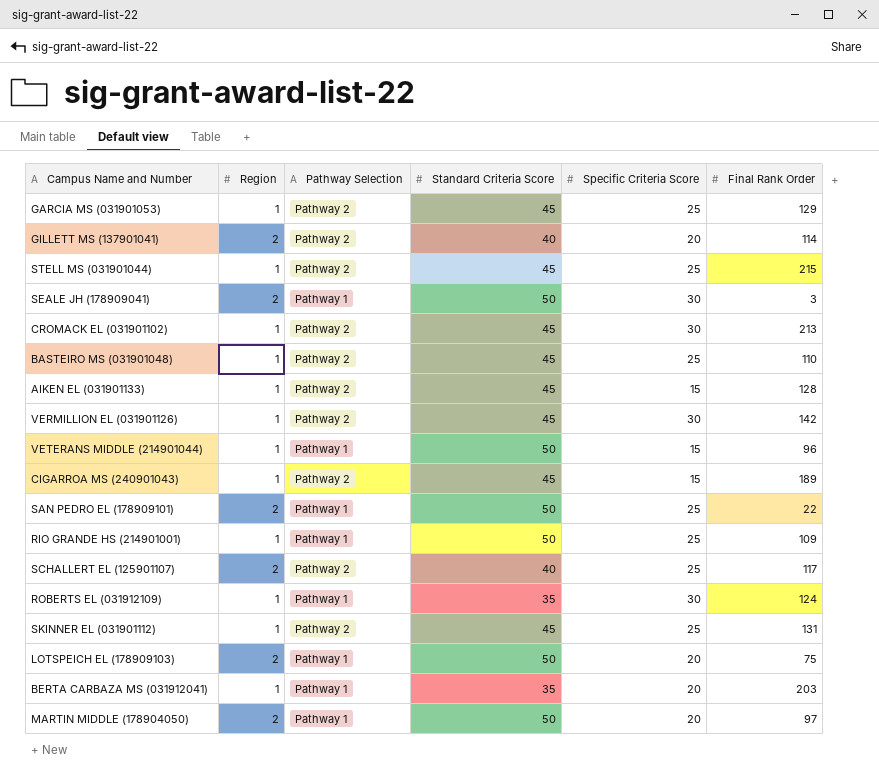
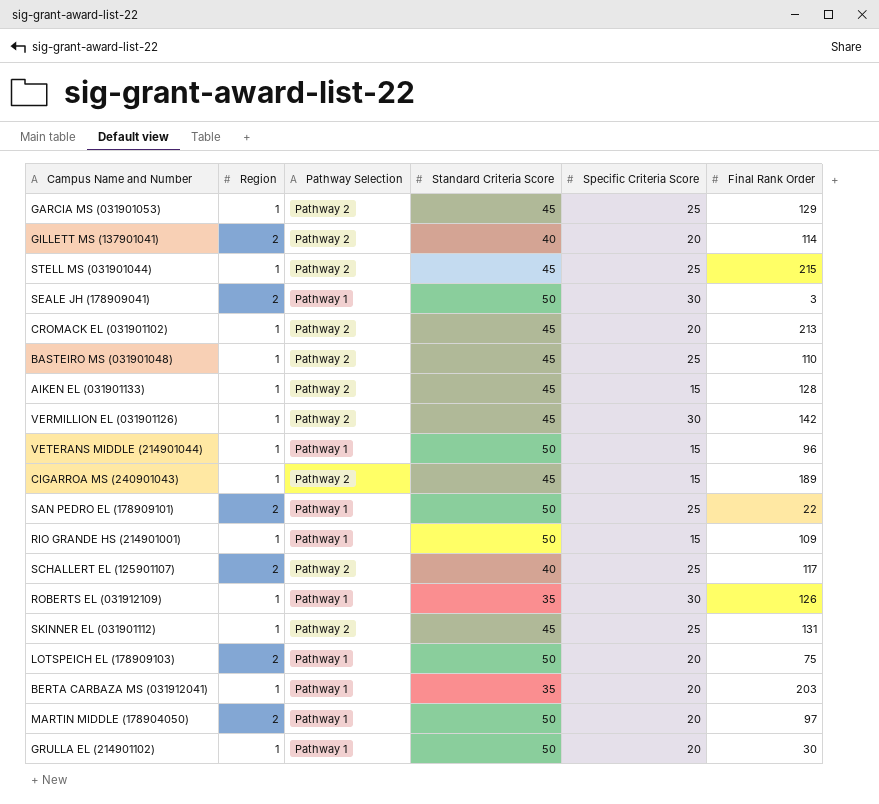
CROMACK EL (031901102) | Specific Criteria Score: 30 -> 20
RIO GRANDE HS (214901001) | Specific Criteria Score: 25 -> 15
ROBERTS EL (031912109) | Final Rank Order: 124 -> 126
row GRULLA EL (214901102): none -> 1 | Pathway 1 | 50 | 20 | 30

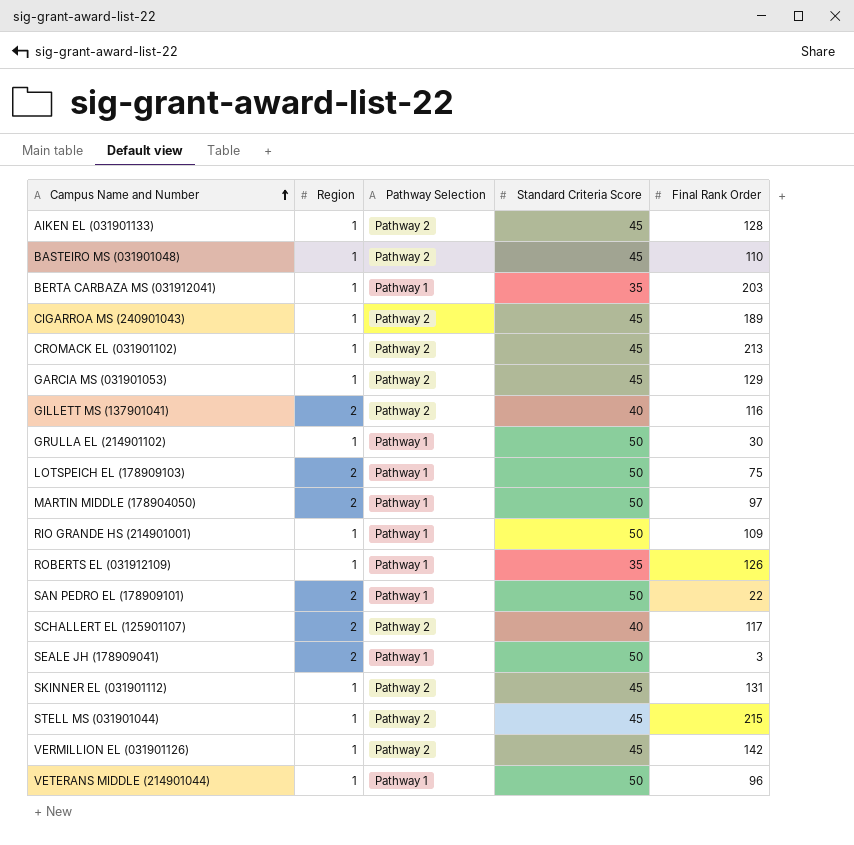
row order: none -> Campus Name and Number ascending
column Specific Criteria Score | position: 5 -> none
GILLETT MS (137901041) | Final Rank Order: 114 -> 116

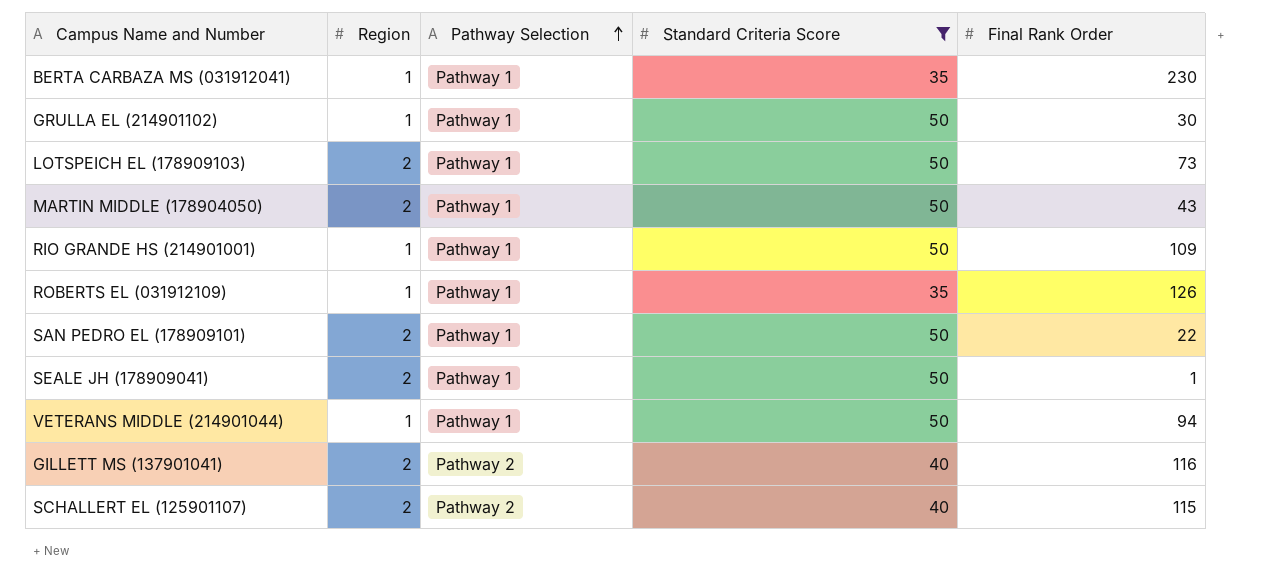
filter: none -> Standard Criteria Score != 45
row order: Campus Name and Number ascending -> Pathway Selection ascending
BERTA CARBAZA MS (031912041) | Final Rank Order: 203 -> 230
LOTSPEICH EL (178909103) | Final Rank Order: 75 -> 73
MARTIN MIDDLE (178904050) | Final Rank Order: 97 -> 43
SEALE JH (178909041) | Final Rank Order: 3 -> 1
VETERANS MIDDLE (214901044) | Final Rank Order: 96 -> 94
SCHALLERT EL (125901107) | Final Rank Order: 117 -> 115

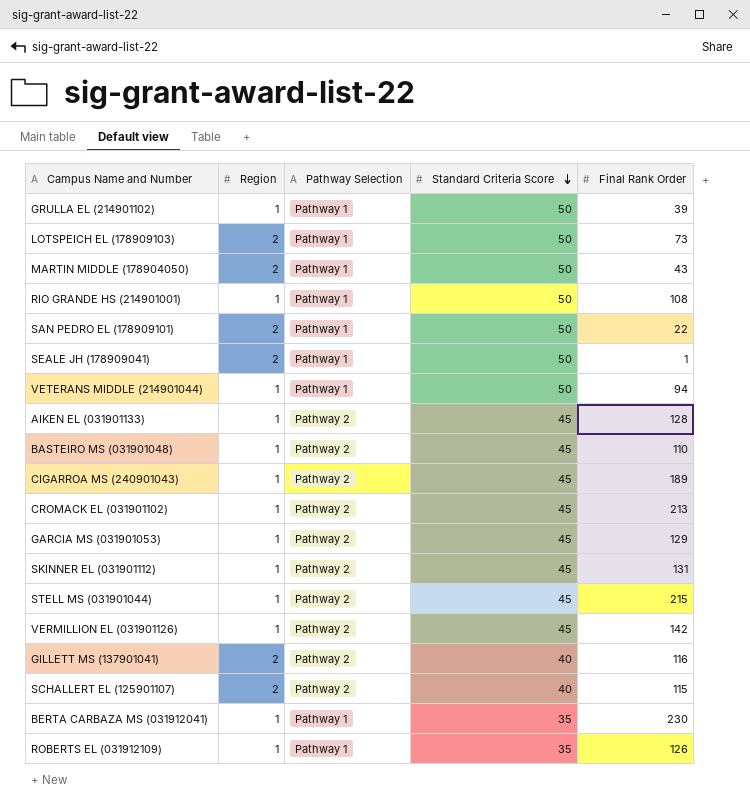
filter: Standard Criteria Score != 45 -> none
row order: Pathway Selection ascending -> Standard Criteria Score descending
GRULLA EL (214901102) | Final Rank Order: 30 -> 39
RIO GRANDE HS (214901001) | Final Rank Order: 109 -> 108

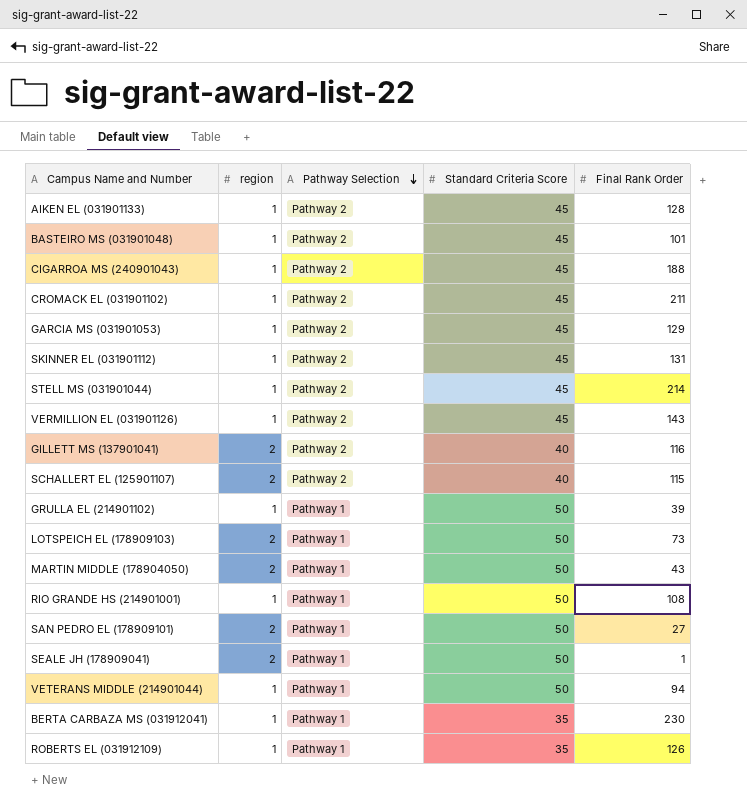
row order: Standard Criteria Score descending -> Pathway Selection descending
column name: Region -> region
BASTEIRO MS (031901048) | Final Rank Order: 110 -> 101
CIGARROA MS (240901043) | Final Rank Order: 189 -> 188
CROMACK EL (031901102) | Final Rank Order: 213 -> 211
STELL MS (031901044) | Final Rank Order: 215 -> 214
VERMILLION EL (031901126) | Final Rank Order: 142 -> 143
SAN PEDRO EL (178909101) | Final Rank Order: 22 -> 27

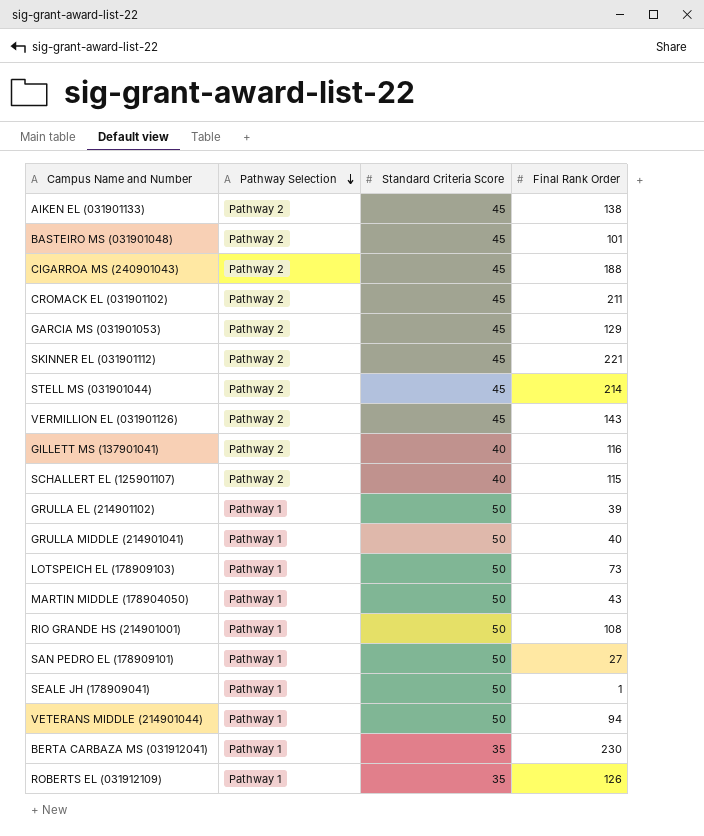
column region | position: 2 -> none
AIKEN EL (031901133) | Final Rank Order: 128 -> 138
SKINNER EL (031901112) | Final Rank Order: 131 -> 221
row GRULLA MIDDLE (214901041): none -> Pathway 1 | 50 | 40

